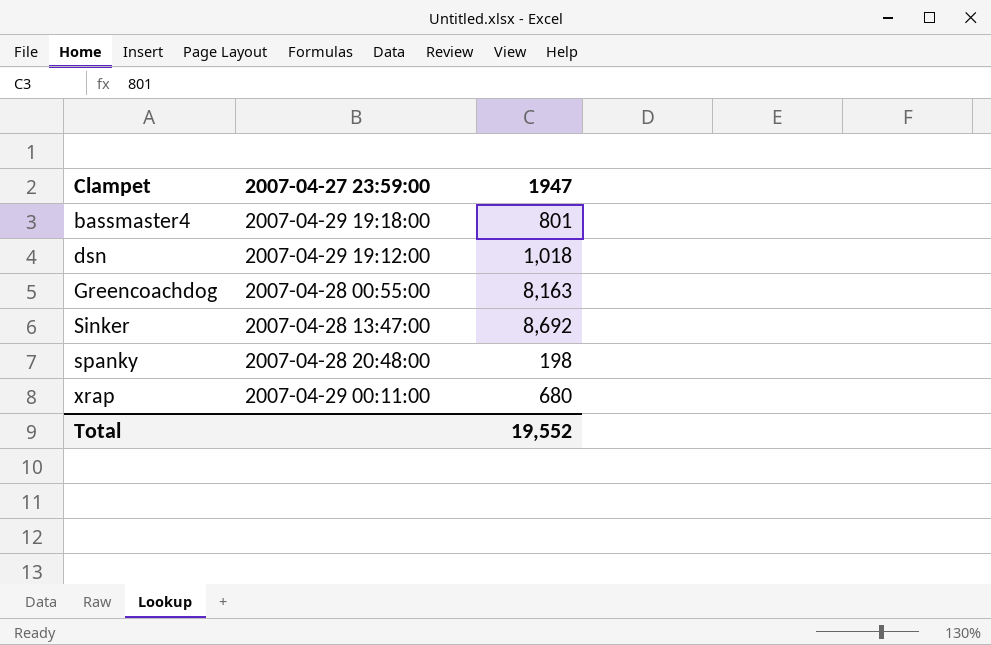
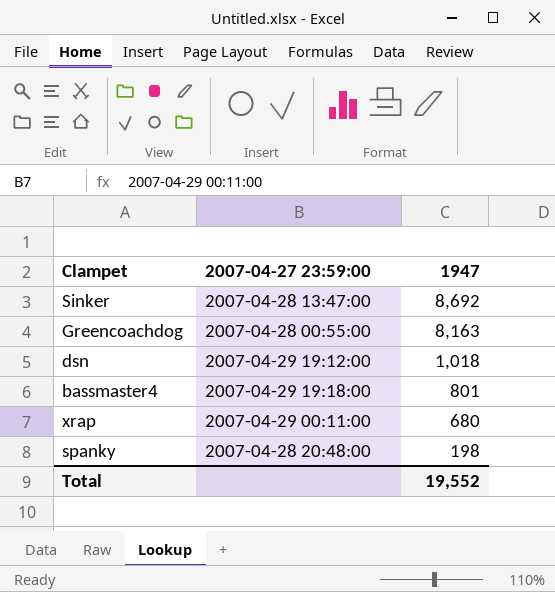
row order: Clampet ascending -> 1947 descending

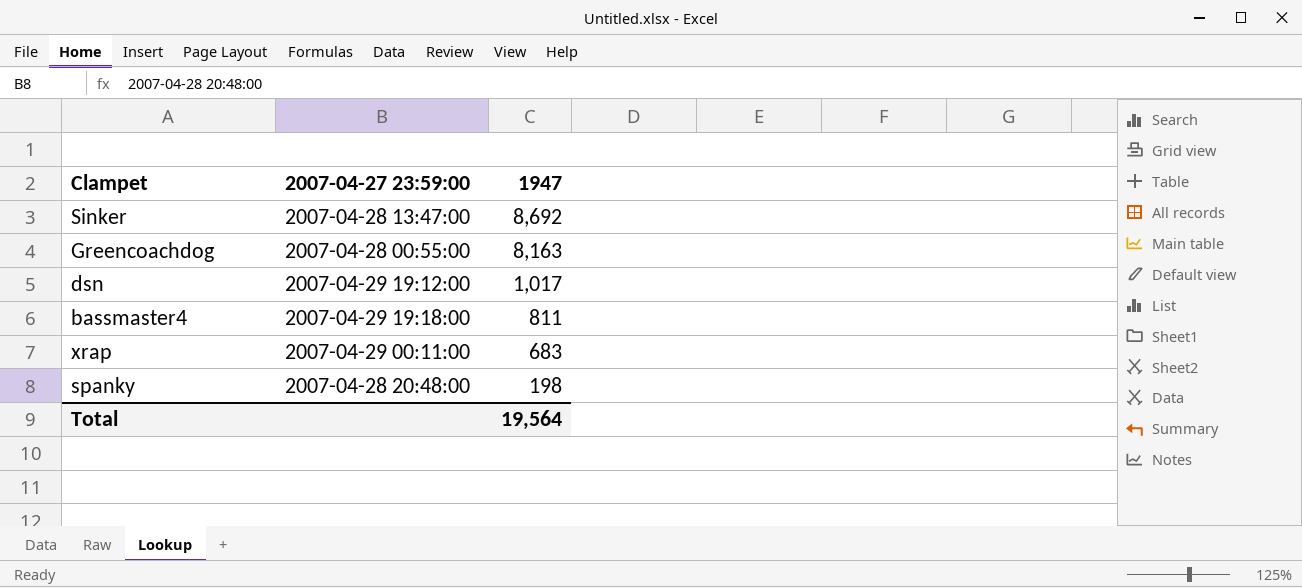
dsn | 1947: 1,018 -> 1,017
bassmaster4 | 1947: 801 -> 811
xrap | 1947: 680 -> 683
Total | 1947: 19,552 -> 19,564

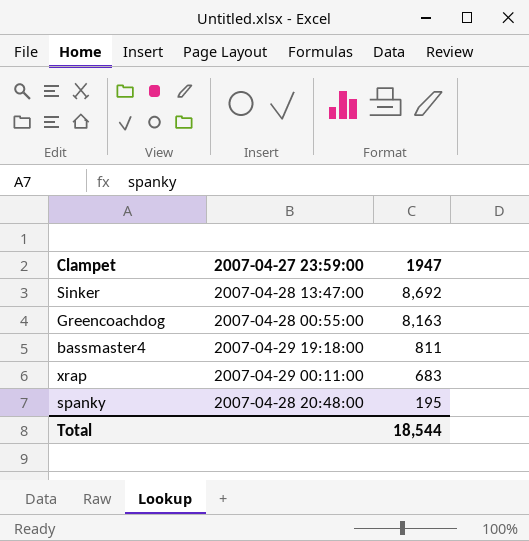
row dsn: 2007-04-29 19:12:00 | 1,017 -> none
spanky | 1947: 198 -> 195
Total | 1947: 19,564 -> 18,544

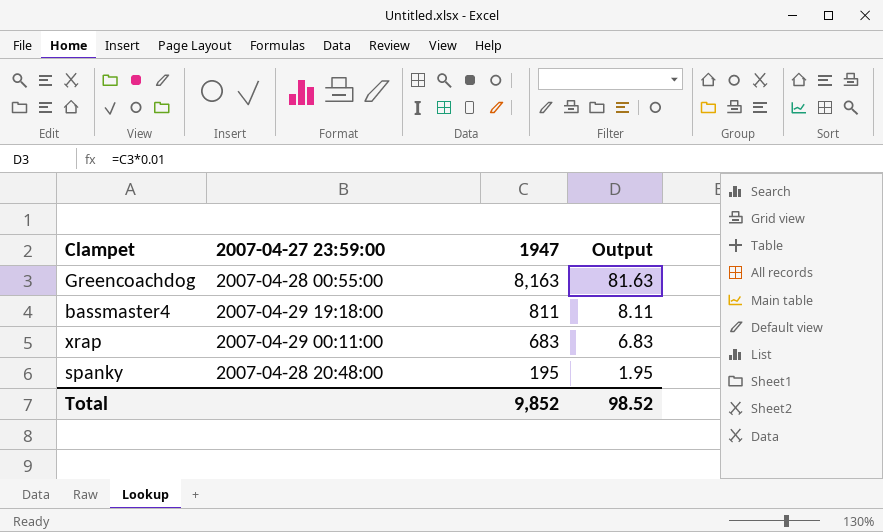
column Output | formula: none -> [1947] * 0.01
row Sinker: 2007-04-28 13:47:00 | 8,692 -> none
Total | 1947: 18,544 -> 9,852

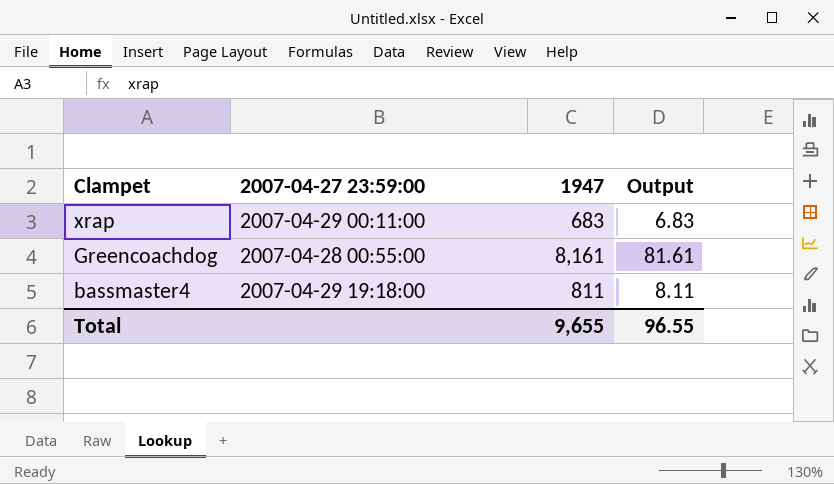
row order: 1947 descending -> Clampet descending
row spanky: 2007-04-28 20:48:00 | 195 | 1.95 -> none
Greencoachdog | 1947: 8,163 -> 8,161
Greencoachdog | Output: 81.63 -> 81.61
Total | 1947: 9,852 -> 9,655
Total | Output: 98.52 -> 96.55

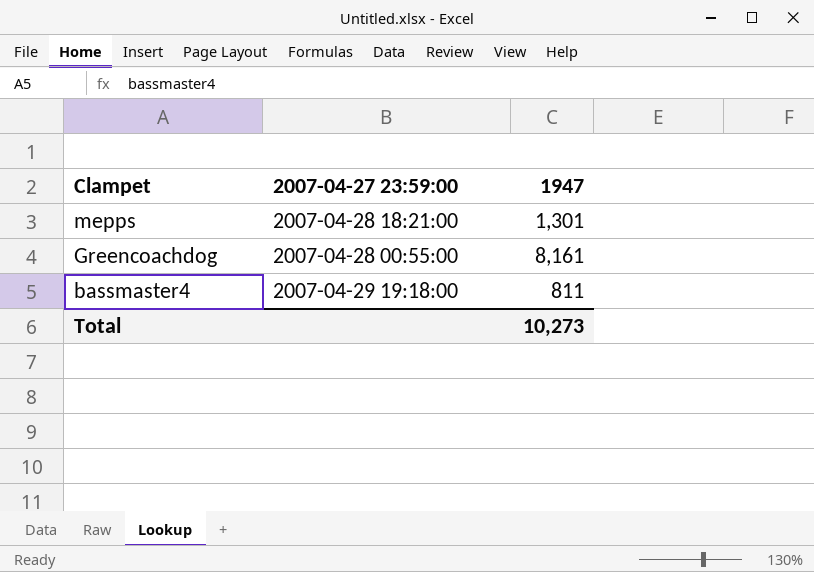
column Output | formula: [1947] * 0.01 -> none
row xrap: 2007-04-29 00:11:00 | 683 | 6.83 -> none
row mepps: none -> 2007-04-28 18:21:00 | 1,301
Total | 1947: 9,655 -> 10,273

